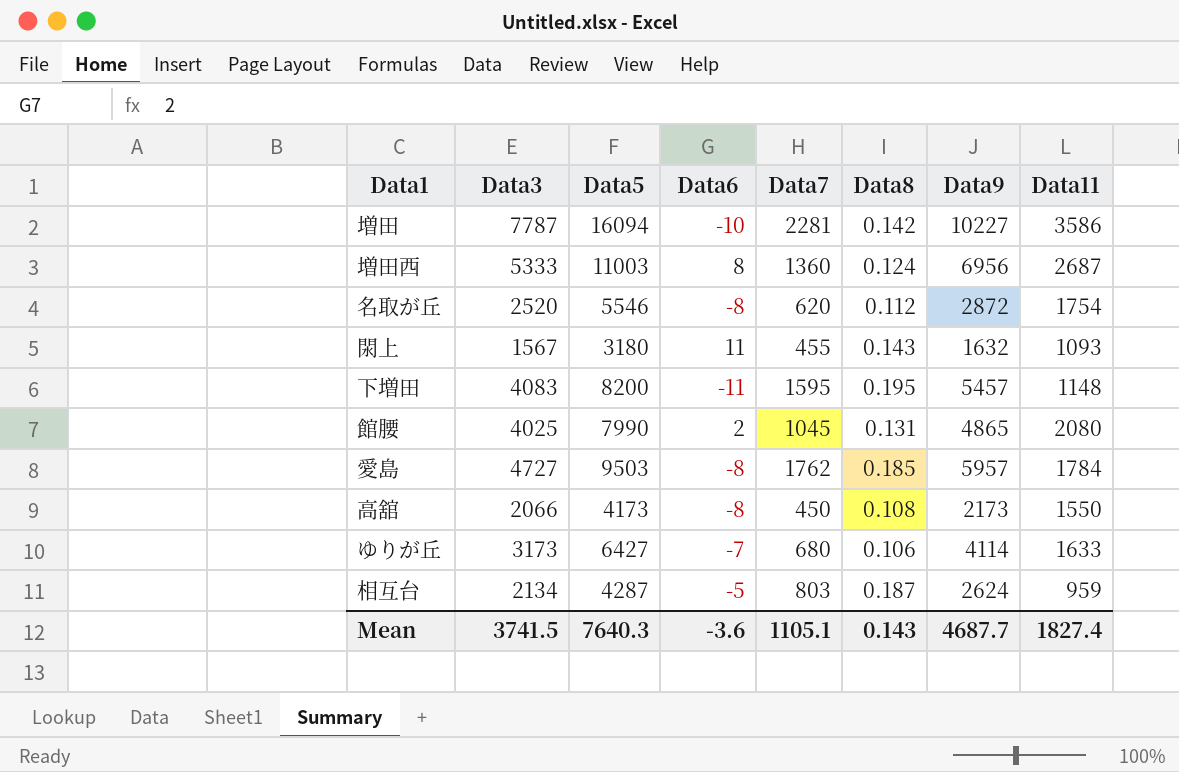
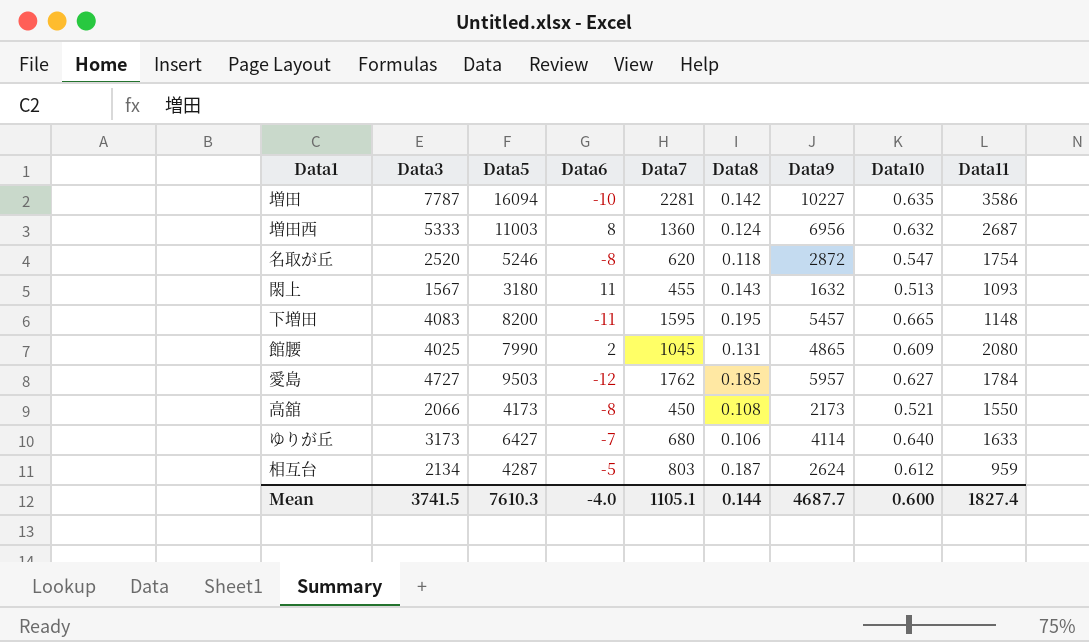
column Data10 | formula: none -> [Data9] / [Data5]
名取が丘 | Data5: 5546 -> 5246
名取が丘 | Data8: 0.112 -> 0.118
愛島 | Data6: -8 -> -12
Mean | Data5: 7640.3 -> 7610.3
Mean | Data6: -3.6 -> -4.0
Mean | Data8: 0.143 -> 0.144

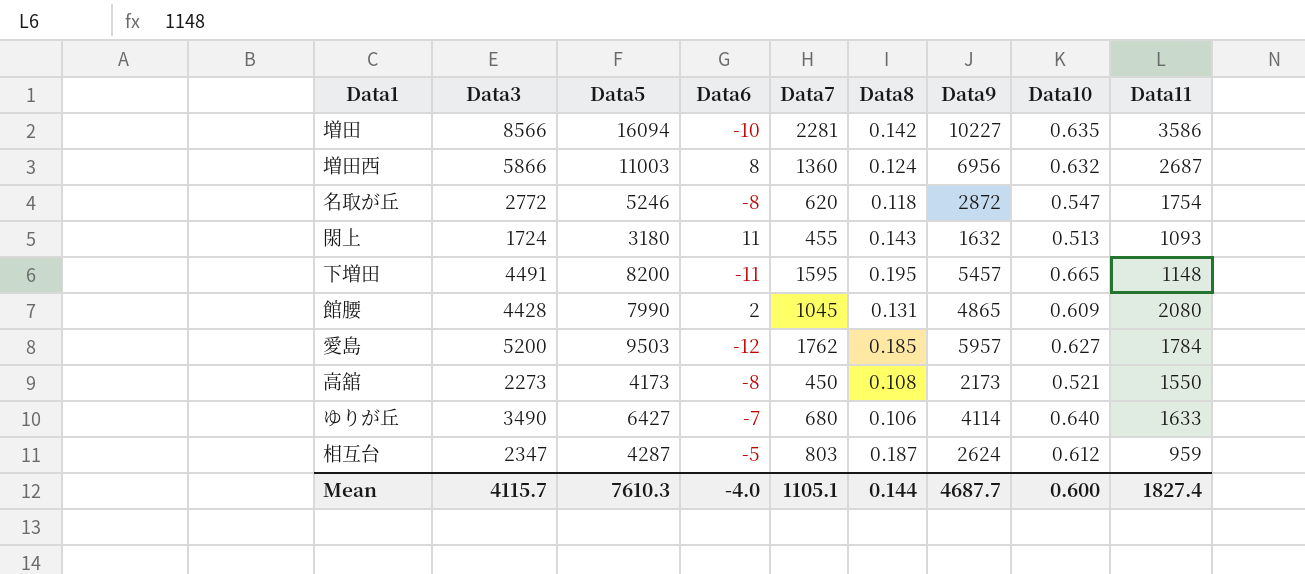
増田 | Data3: 7787 -> 8566
増田西 | Data3: 5333 -> 5866
名取が丘 | Data3: 2520 -> 2772
閖上 | Data3: 1567 -> 1724
下増田 | Data3: 4083 -> 4491
館腰 | Data3: 4025 -> 4428
愛島 | Data3: 4727 -> 5200
高舘 | Data3: 2066 -> 2273
ゆりが丘 | Data3: 3173 -> 3490
相互台 | Data3: 2134 -> 2347
Mean | Data3: 3741.5 -> 4115.7

